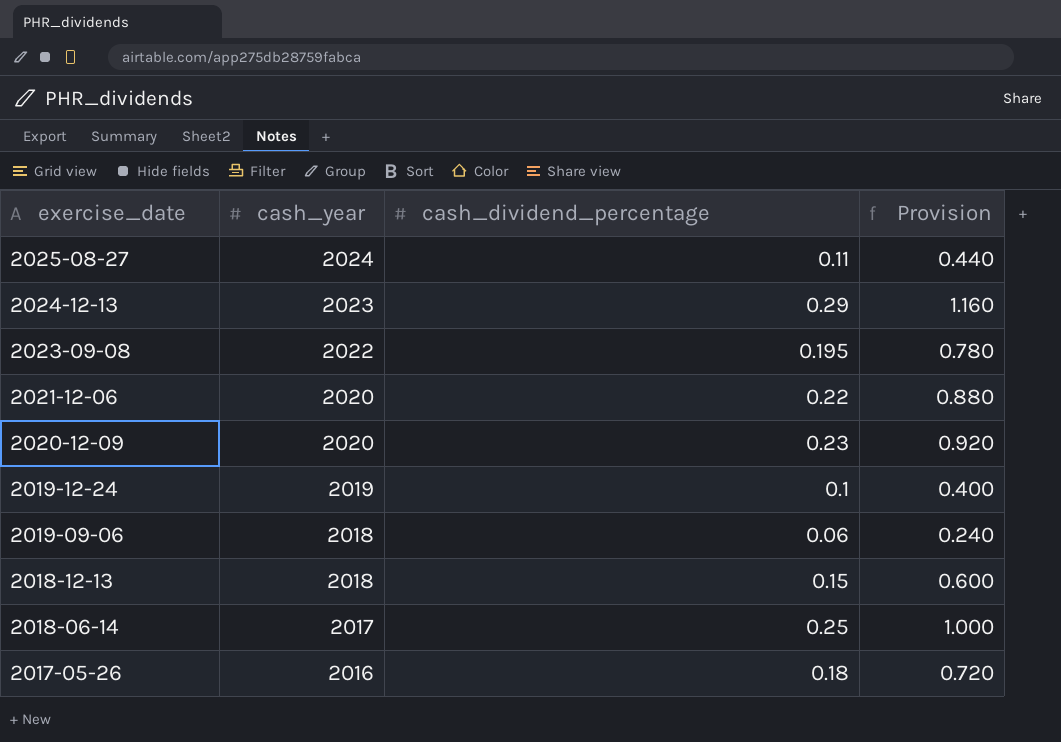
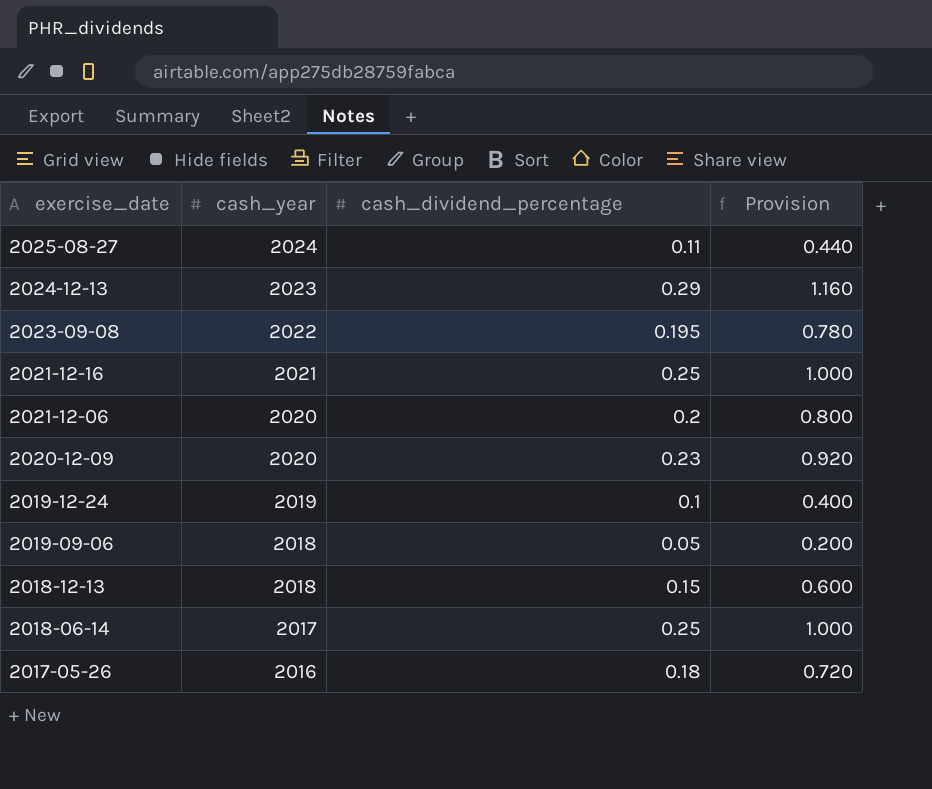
row 2021-12-16: none -> 2021 | 0.25 | 1.000
2021-12-06 | cash_dividend_percentage: 0.22 -> 0.2
2021-12-06 | Provision: 0.880 -> 0.800
2019-09-06 | cash_dividend_percentage: 0.06 -> 0.05
2019-09-06 | Provision: 0.240 -> 0.200

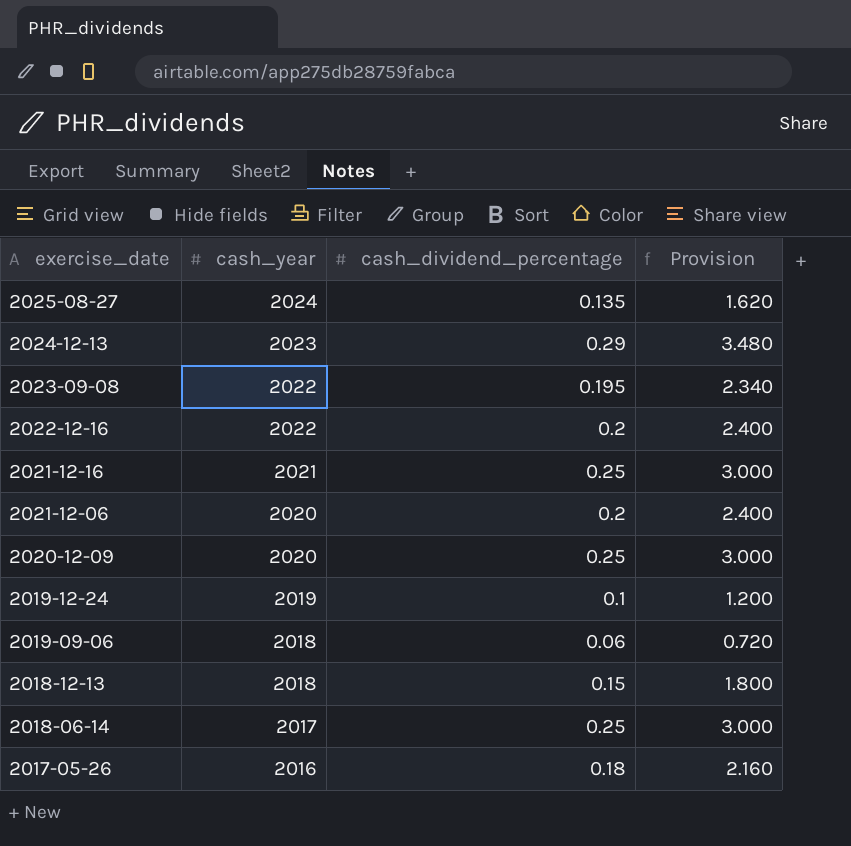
column Provision | formula: [cash_dividend_percentage] * 4 -> [cash_dividend_percentage] * 12
2025-08-27 | cash_dividend_percentage: 0.11 -> 0.135
row 2022-12-16: none -> 2022 | 0.2 | 2.400
2020-12-09 | cash_dividend_percentage: 0.23 -> 0.25
2019-09-06 | cash_dividend_percentage: 0.05 -> 0.06

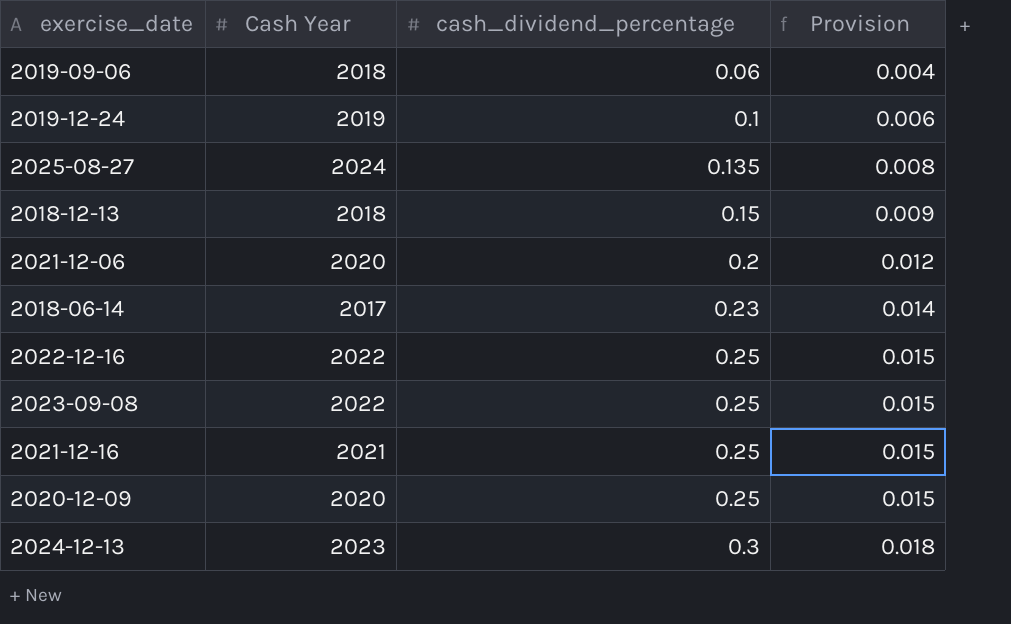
row order: exercise_date descending -> cash_dividend_percentage ascending
column name: cash_year -> Cash Year
column Provision | formula: [cash_dividend_percentage] * 12 -> [cash_dividend_percentage] * 0.06
row 2017-05-26: 2016 | 0.18 | 2.160 -> none
2018-06-14 | cash_dividend_percentage: 0.25 -> 0.23
2022-12-16 | cash_dividend_percentage: 0.2 -> 0.25
2023-09-08 | cash_dividend_percentage: 0.195 -> 0.25
2024-12-13 | cash_dividend_percentage: 0.29 -> 0.3

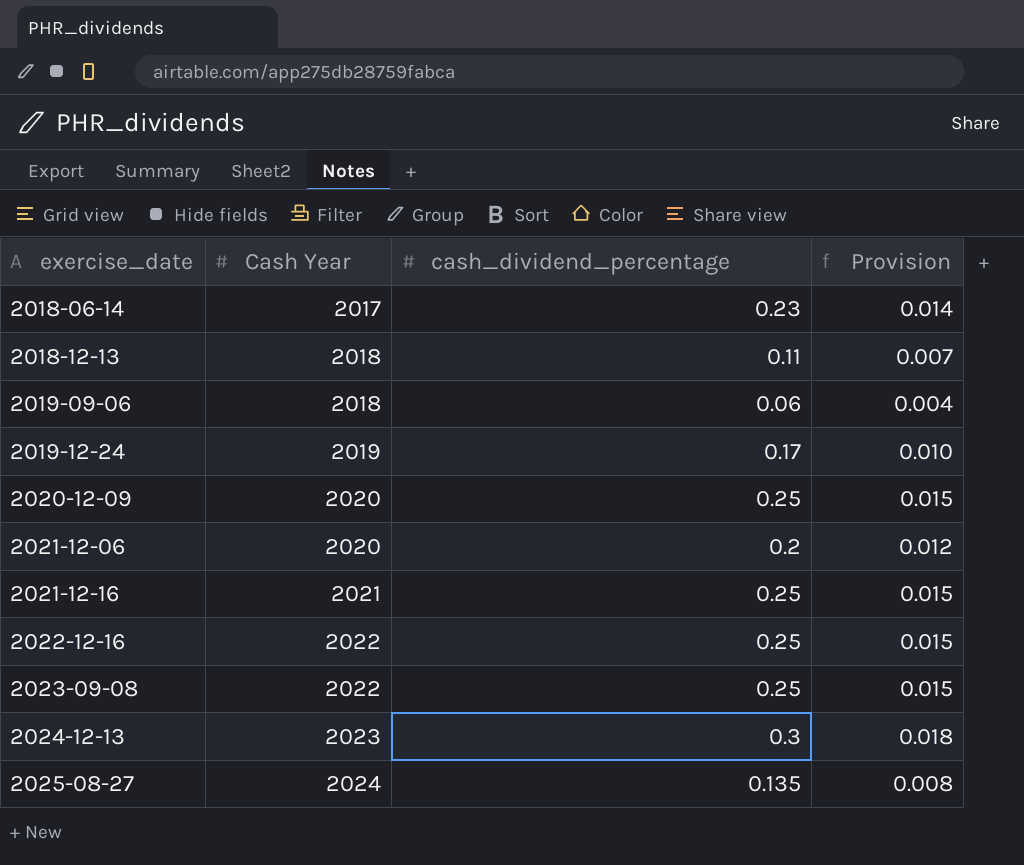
row order: cash_dividend_percentage ascending -> exercise_date ascending
2018-12-13 | cash_dividend_percentage: 0.15 -> 0.11
2018-12-13 | Provision: 0.009 -> 0.007
2019-12-24 | cash_dividend_percentage: 0.1 -> 0.17
2019-12-24 | Provision: 0.006 -> 0.010

